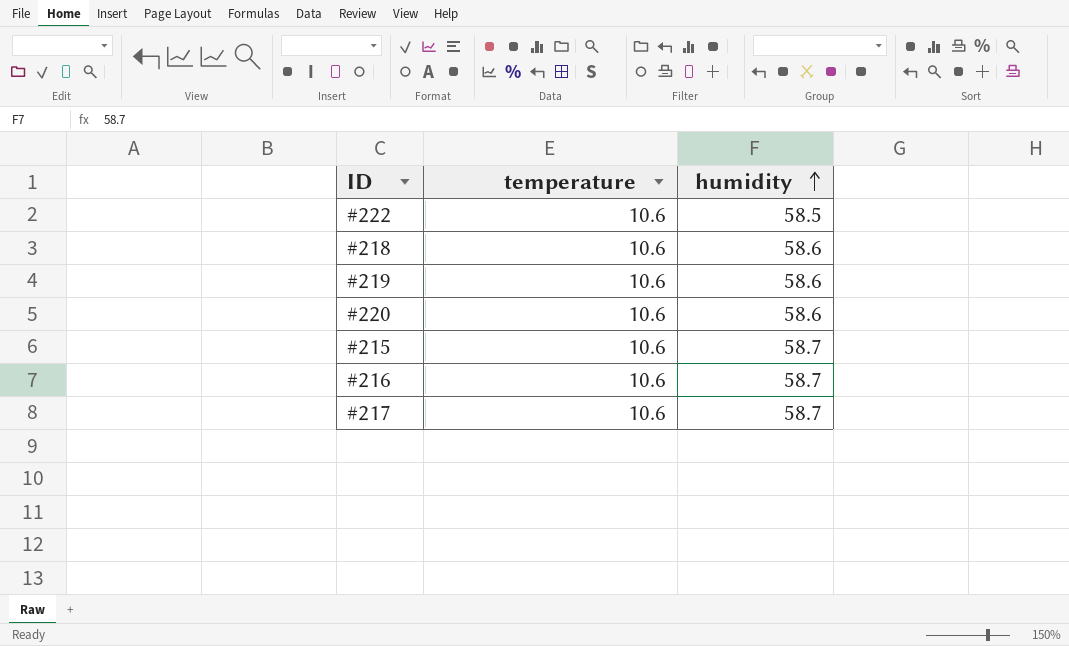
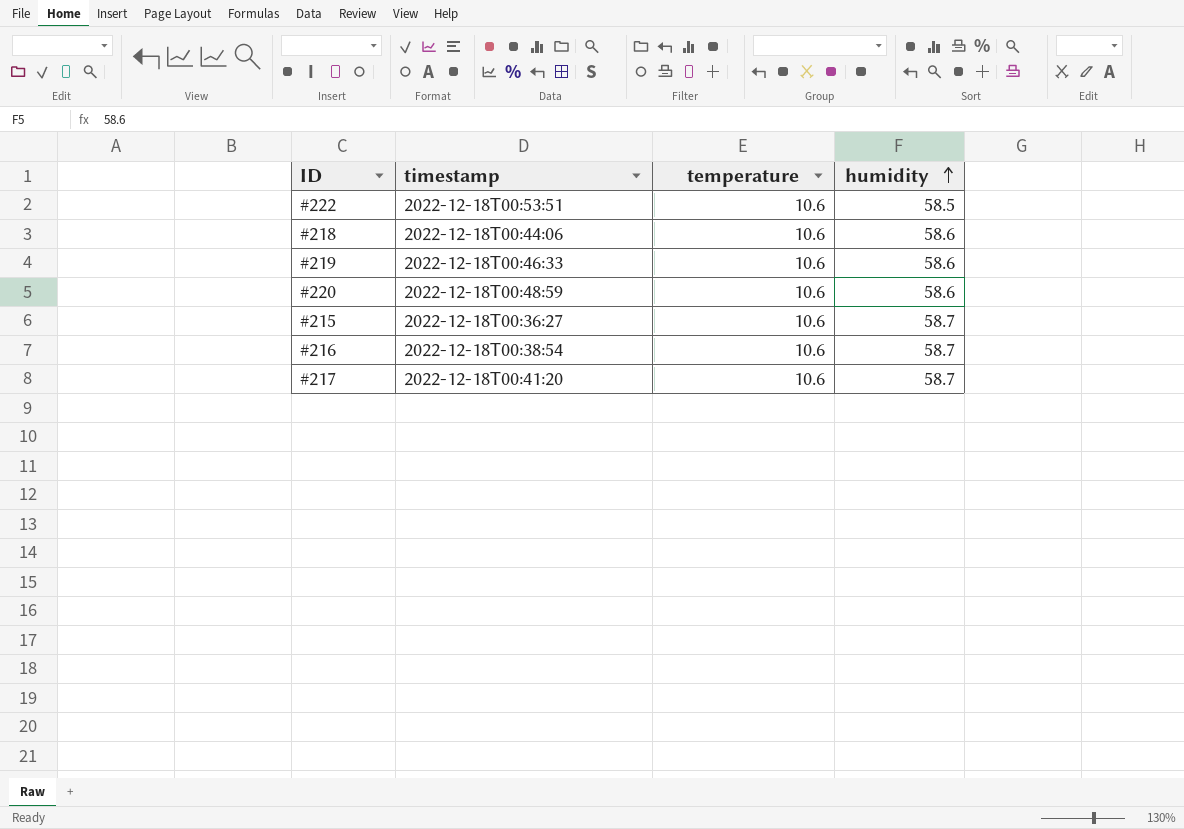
column timestamp | position: none -> 2

